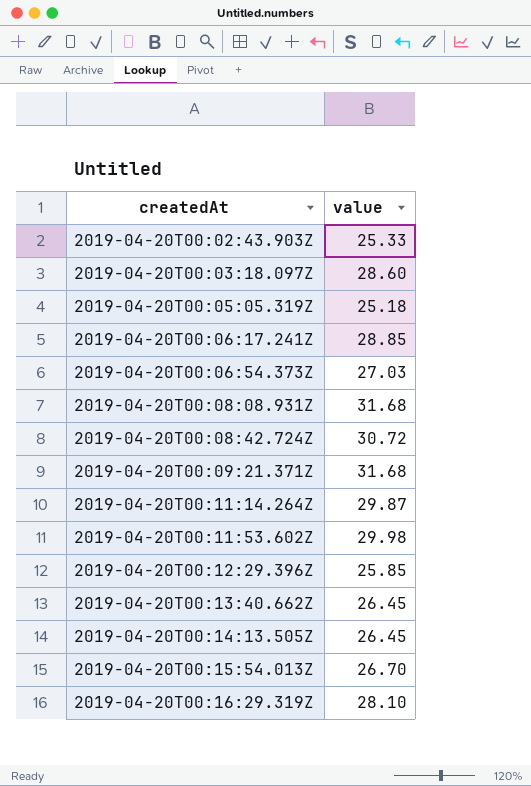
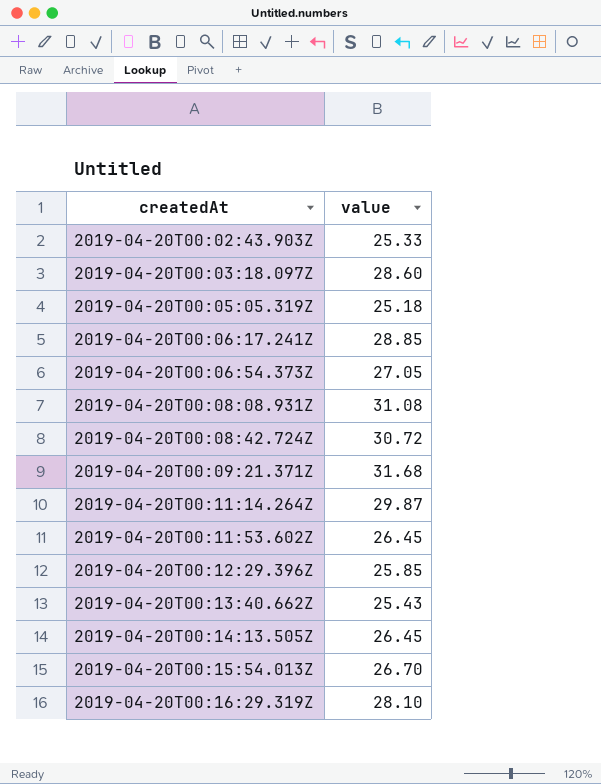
2019-04-20T00:06:54.373Z | value: 27.03 -> 27.05
2019-04-20T00:08:08.931Z | value: 31.68 -> 31.08
2019-04-20T00:11:53.602Z | value: 29.98 -> 26.45
2019-04-20T00:13:40.662Z | value: 26.45 -> 25.43

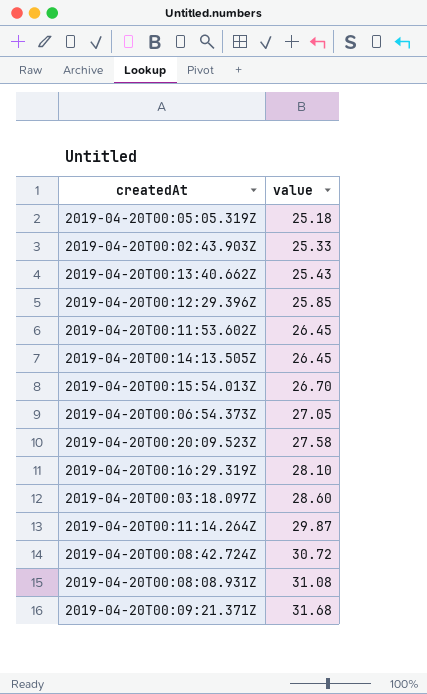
row order: createdAt ascending -> value ascending
row 2019-04-20T00:06:17.241Z: 28.85 -> none
row 2019-04-20T00:20:09.523Z: none -> 27.58

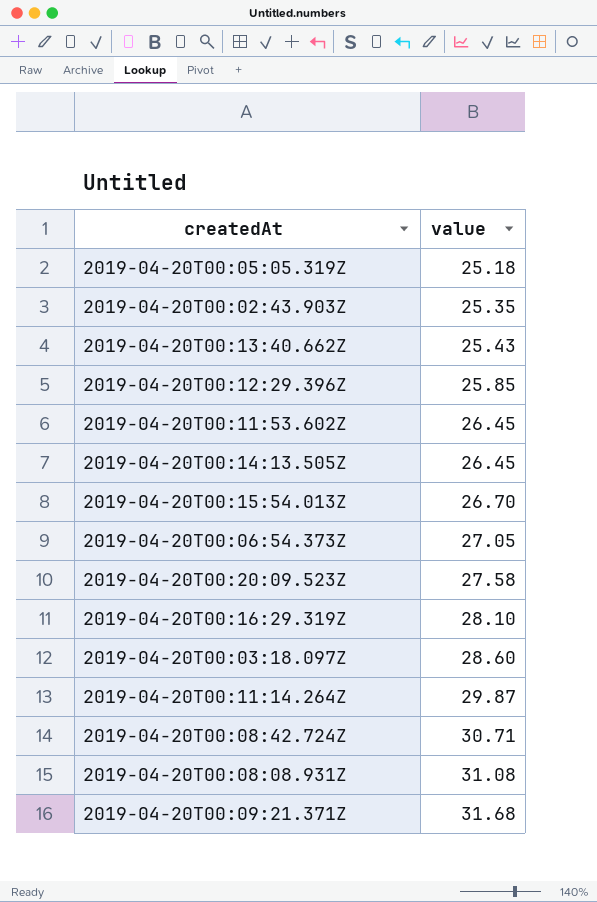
2019-04-20T00:02:43.903Z | value: 25.33 -> 25.35
2019-04-20T00:08:42.724Z | value: 30.72 -> 30.71

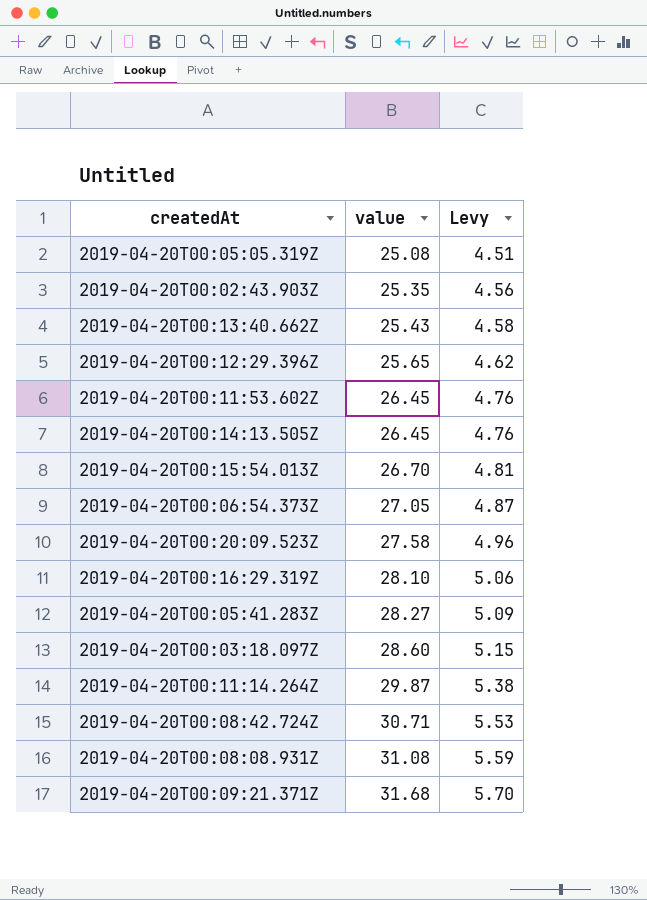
column Levy | formula: none -> [value] * 0.18
2019-04-20T00:05:05.319Z | value: 25.18 -> 25.08
2019-04-20T00:12:29.396Z | value: 25.85 -> 25.65
row 2019-04-20T00:05:41.283Z: none -> 28.27 | 5.09

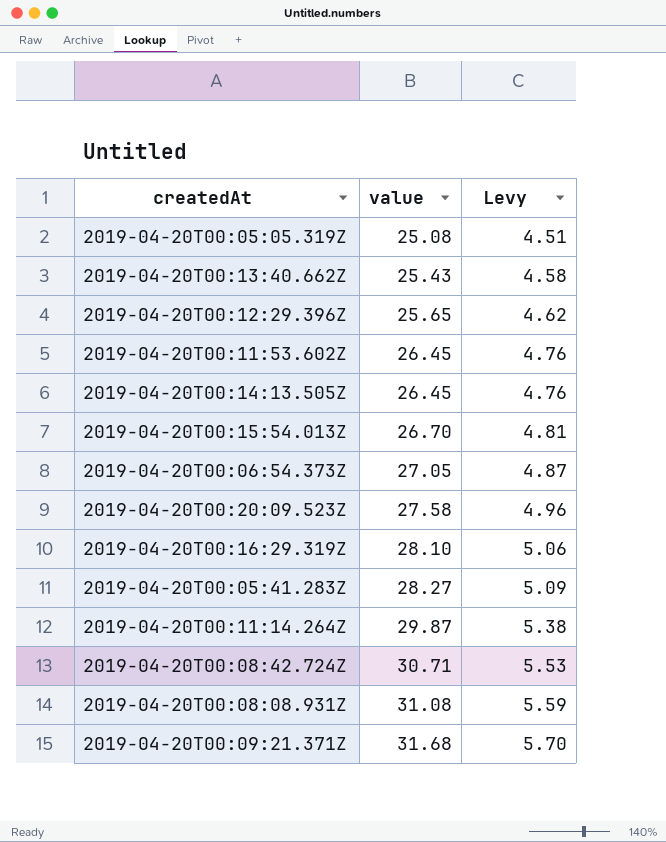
row 2019-04-20T00:02:43.903Z: 25.35 | 4.56 -> none
row 2019-04-20T00:03:18.097Z: 28.60 | 5.15 -> none

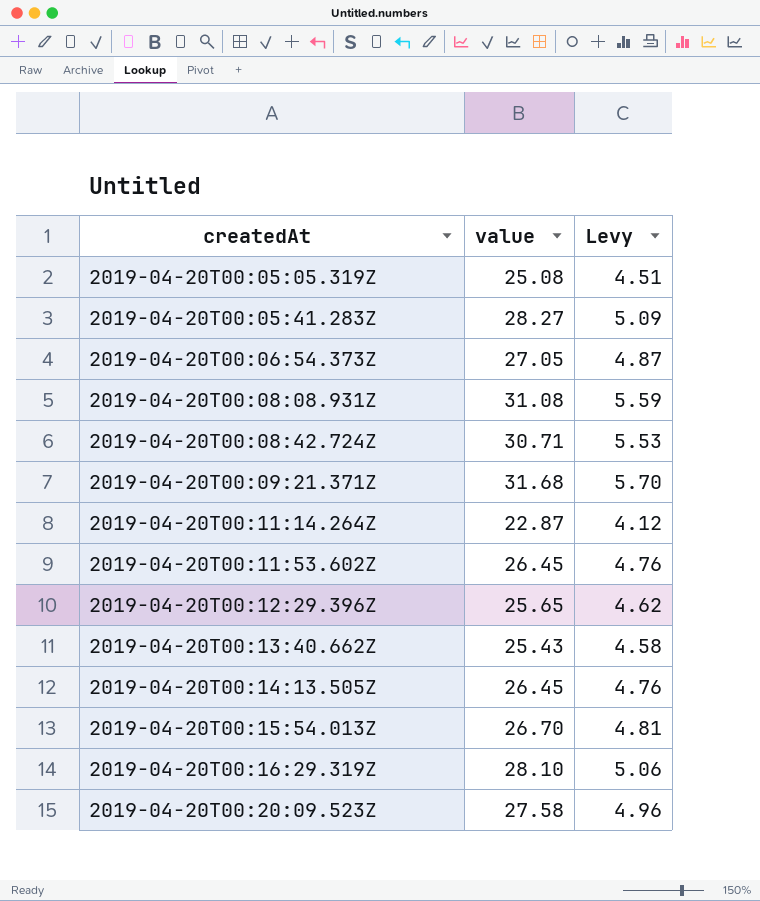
row order: value ascending -> createdAt ascending
2019-04-20T00:11:14.264Z | value: 29.87 -> 22.87
2019-04-20T00:11:14.264Z | Levy: 5.38 -> 4.12

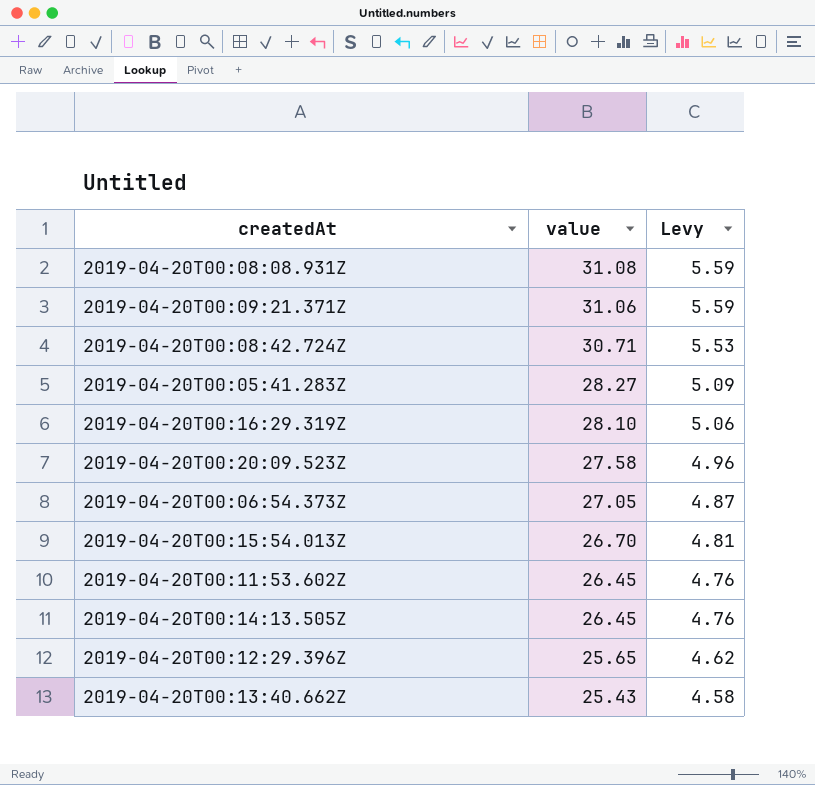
row order: createdAt ascending -> value descending
row 2019-04-20T00:05:05.319Z: 25.08 | 4.51 -> none
row 2019-04-20T00:11:14.264Z: 22.87 | 4.12 -> none
2019-04-20T00:09:21.371Z | value: 31.68 -> 31.06
2019-04-20T00:09:21.371Z | Levy: 5.70 -> 5.59

